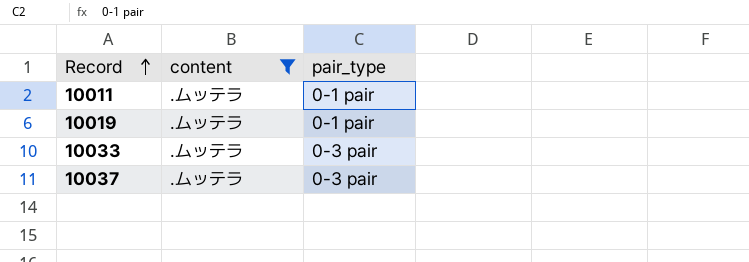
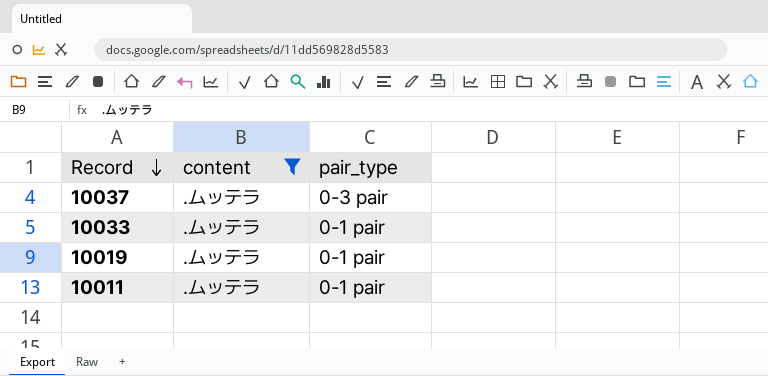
row order: Record ascending -> Record descending
10033 | pair_type: 0-3 pair -> 0-1 pair

